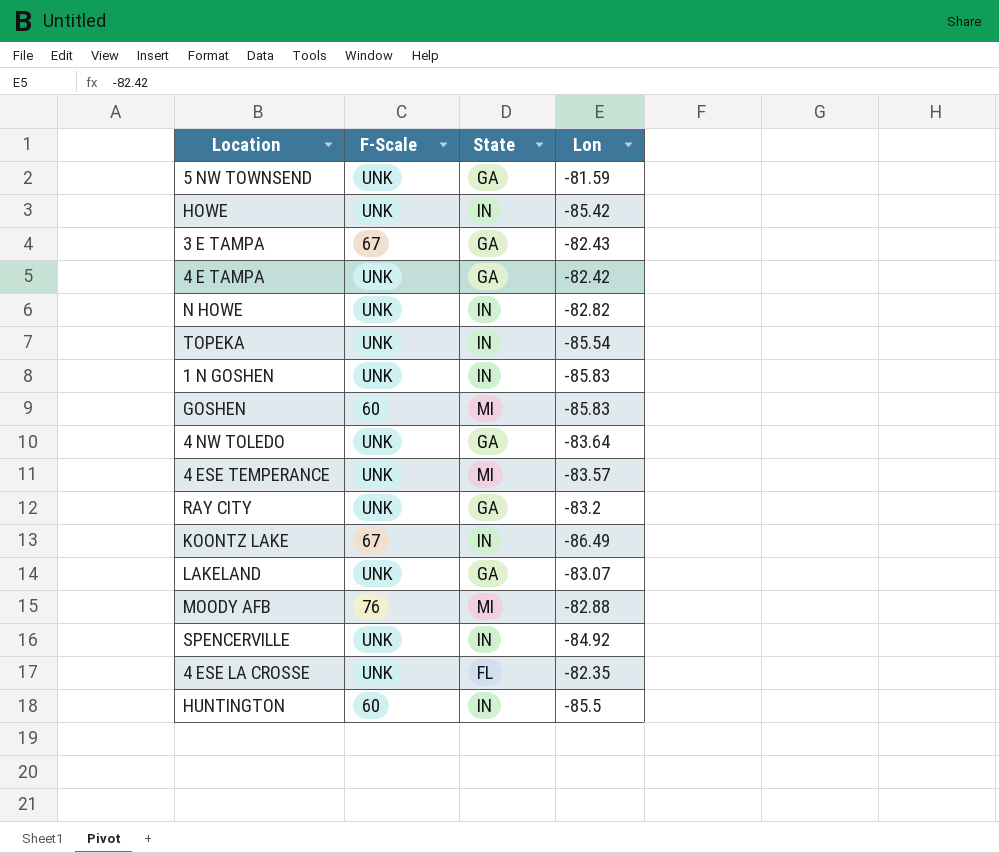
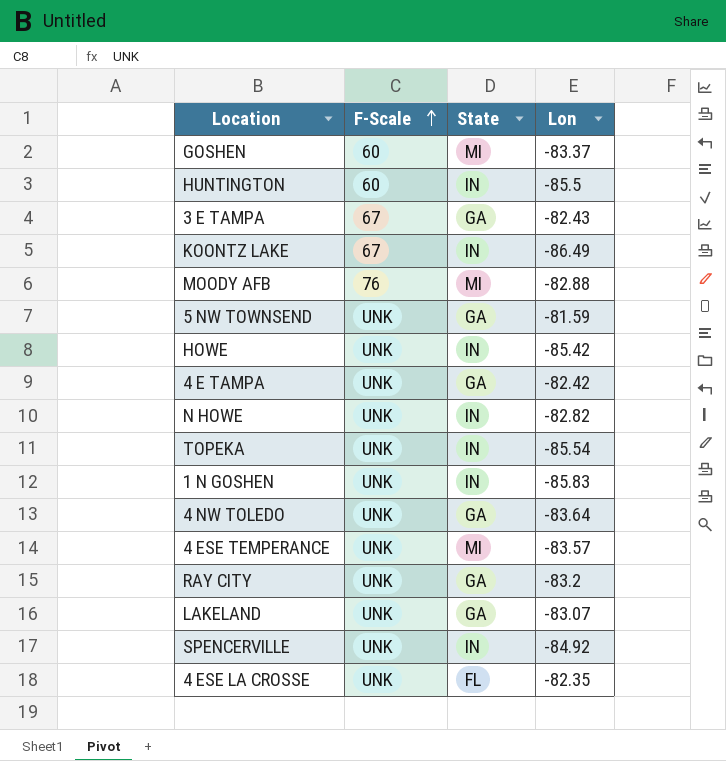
row order: none -> F-Scale ascending
GOSHEN | Lon: -85.83 -> -83.37

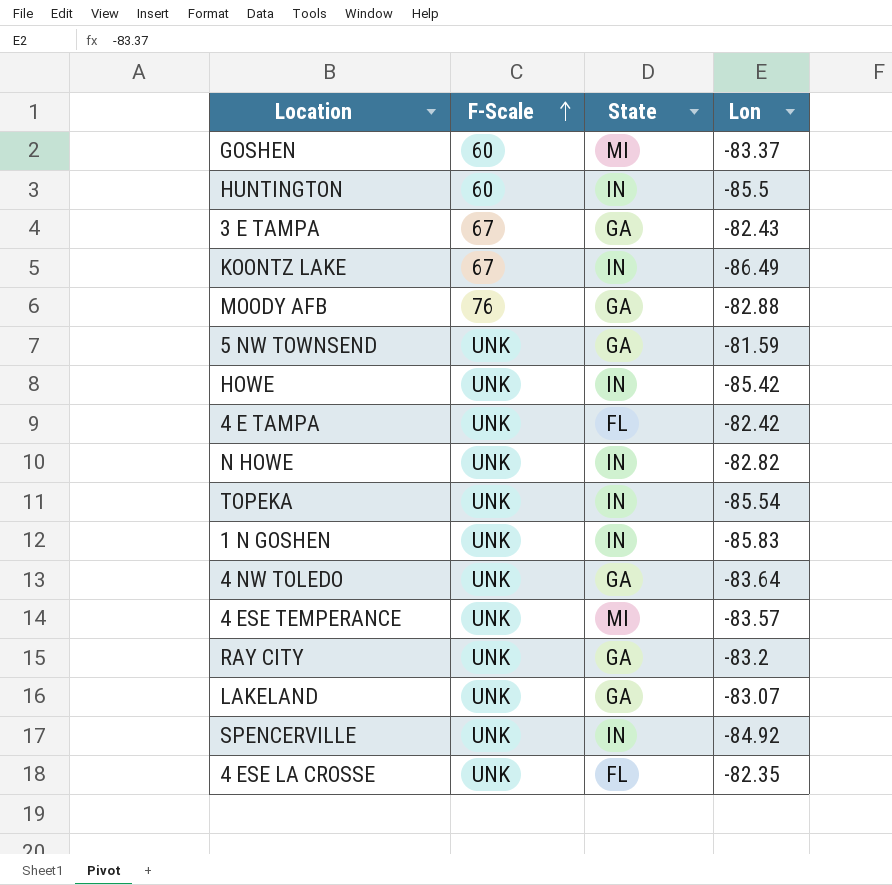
MOODY AFB | State: MI -> GA
4 E TAMPA | State: GA -> FL

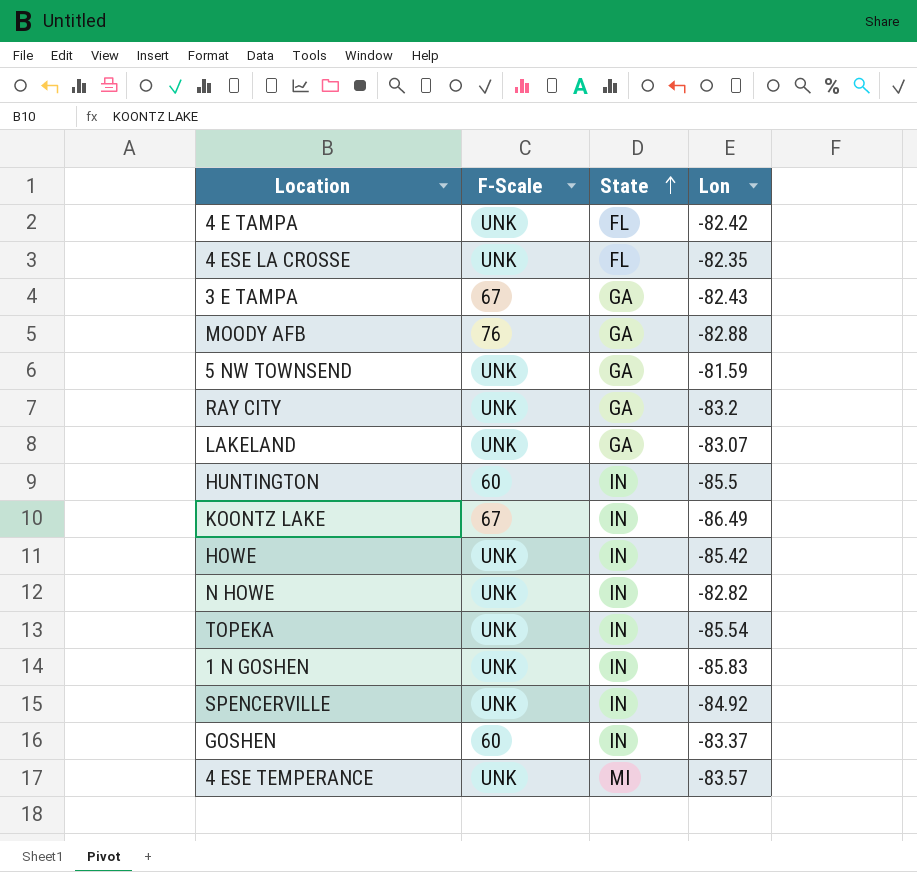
row order: F-Scale ascending -> State ascending
row 4 NW TOLEDO: UNK | GA | -83.64 -> none
GOSHEN | State: MI -> IN

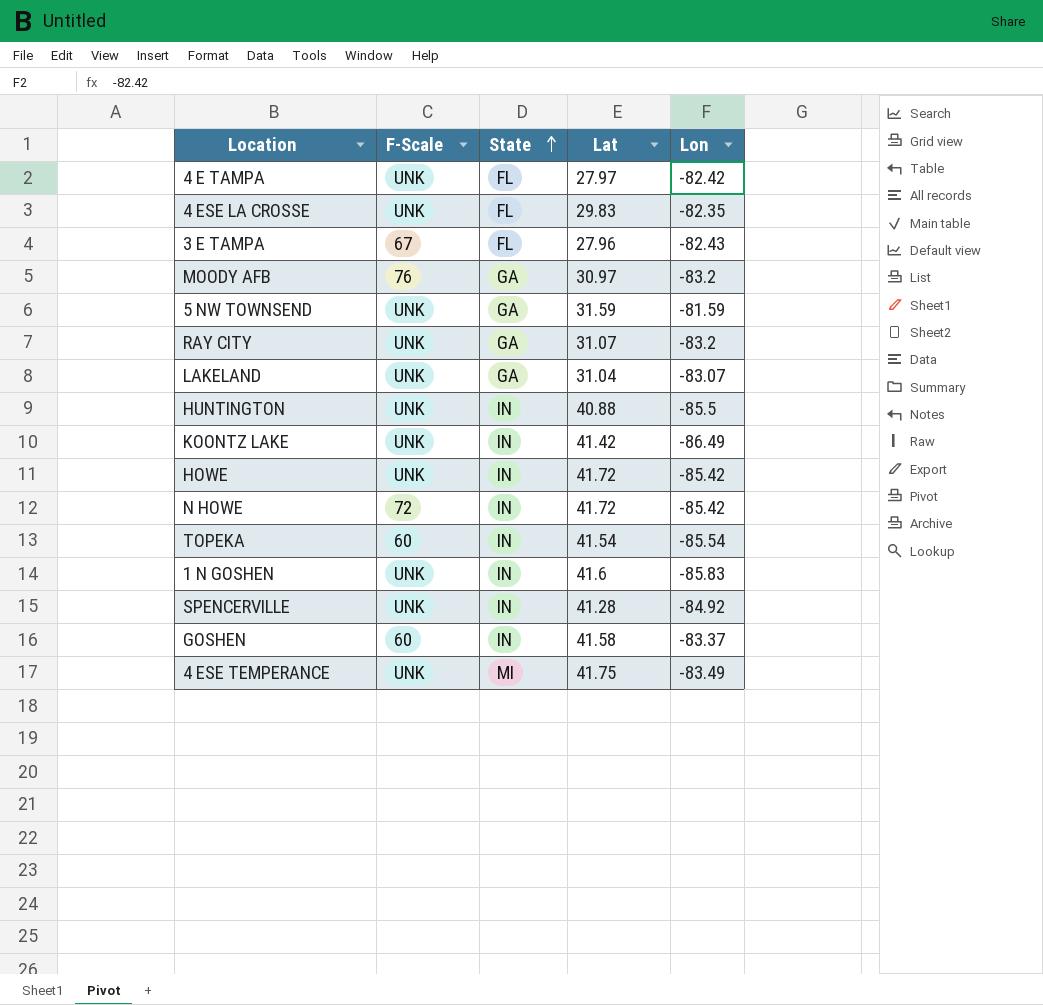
column Lat | position: none -> 4
3 E TAMPA | State: GA -> FL
MOODY AFB | Lon: -82.88 -> -83.2
HUNTINGTON | F-Scale: 60 -> UNK
KOONTZ LAKE | F-Scale: 67 -> UNK
N HOWE | F-Scale: UNK -> 72
N HOWE | Lon: -82.82 -> -85.42
TOPEKA | F-Scale: UNK -> 60
4 ESE TEMPERANCE | Lon: -83.57 -> -83.49

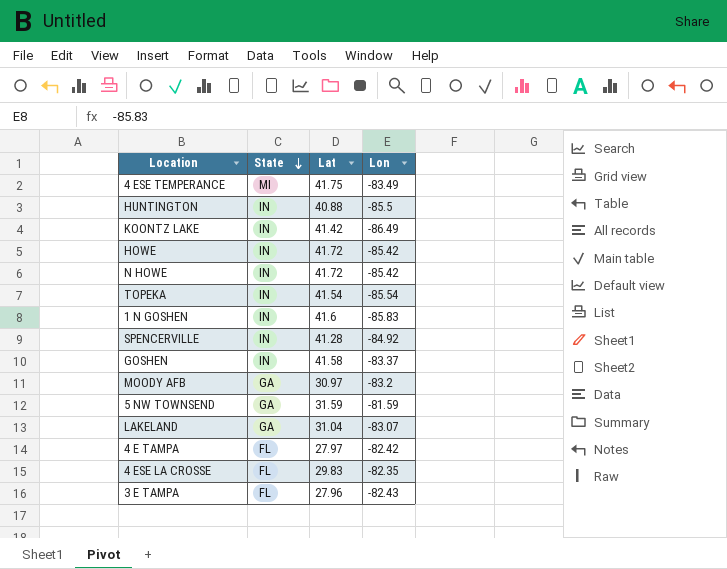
row order: State ascending -> State descending
column F-Scale | position: 2 -> none
row RAY CITY: UNK | GA | 31.07 | -83.2 -> none

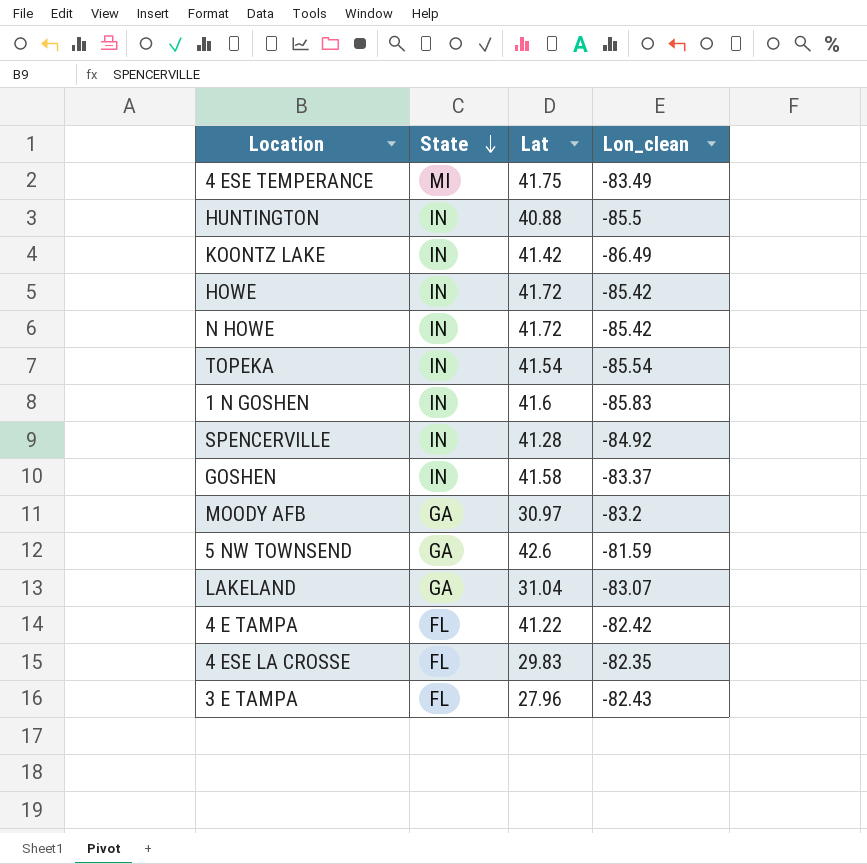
column name: Lon -> Lon_clean
5 NW TOWNSEND | Lat: 31.59 -> 42.6
4 E TAMPA | Lat: 27.97 -> 41.22

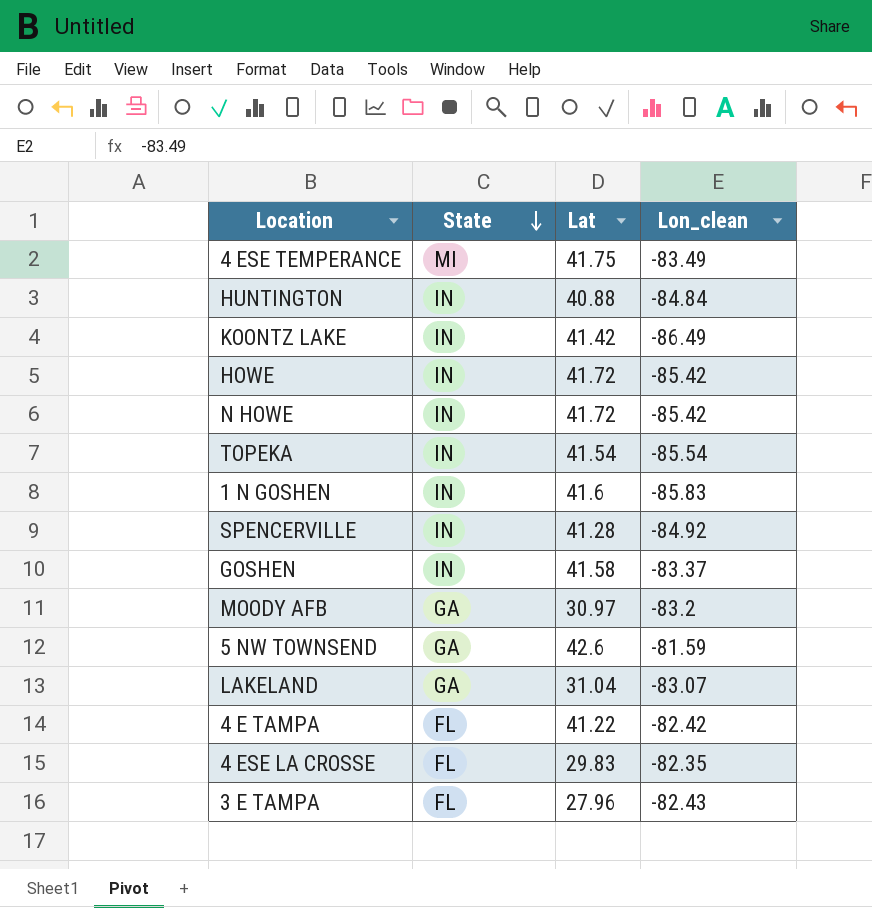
HUNTINGTON | Lon_clean: -85.5 -> -84.84

